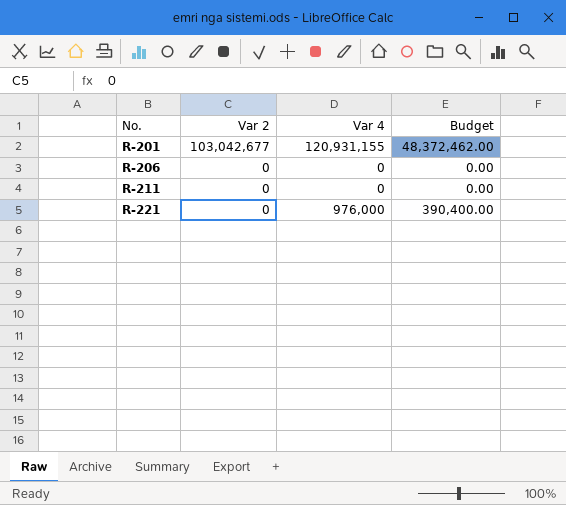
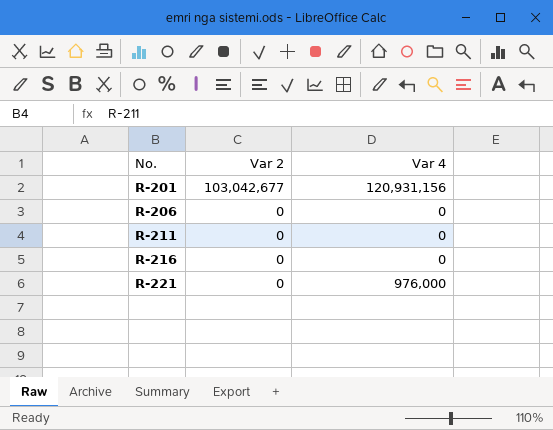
column Budget | formula: [Var 4] * 0.4 -> none
R-201 | Var 4: 120,931,155 -> 120,931,156
row R-216: none -> 0 | 0

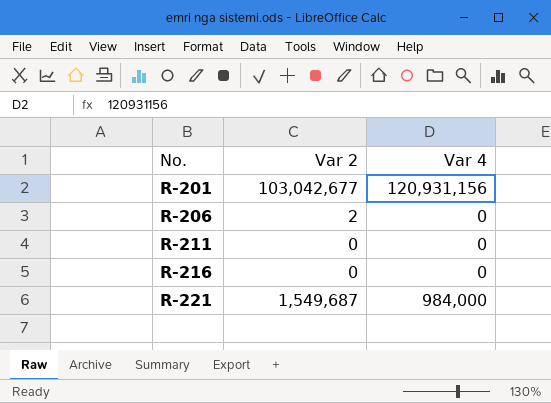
R-206 | Var 2: 0 -> 2
R-221 | Var 2: 0 -> 1,549,687
R-221 | Var 4: 976,000 -> 984,000

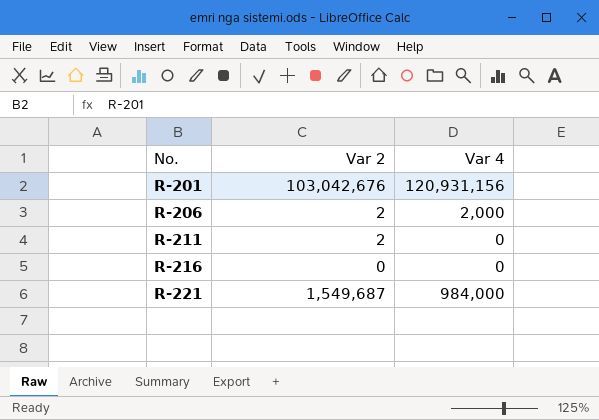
R-201 | Var 2: 103,042,677 -> 103,042,676
R-206 | Var 4: 0 -> 2,000
R-211 | Var 2: 0 -> 2

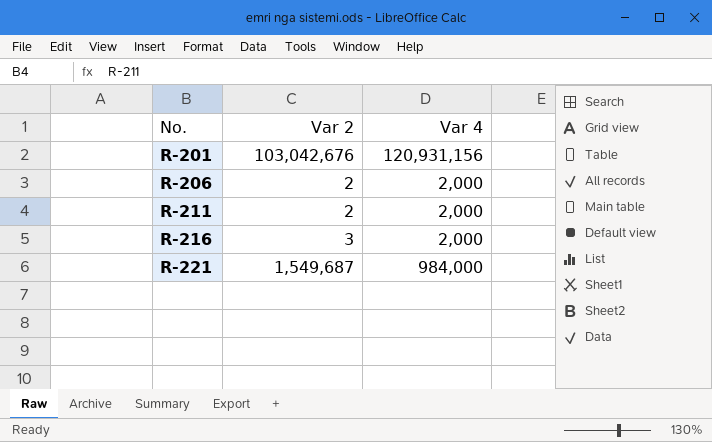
R-211 | Var 4: 0 -> 2,000
R-216 | Var 2: 0 -> 3
R-216 | Var 4: 0 -> 2,000

